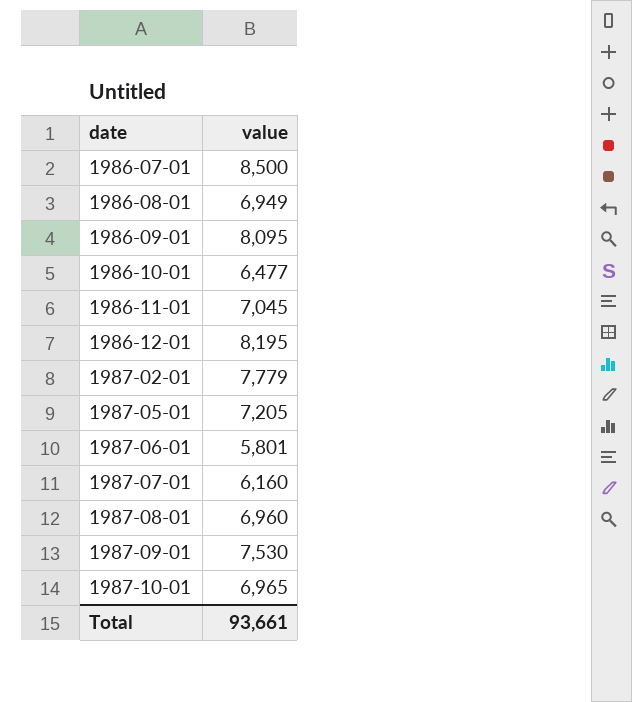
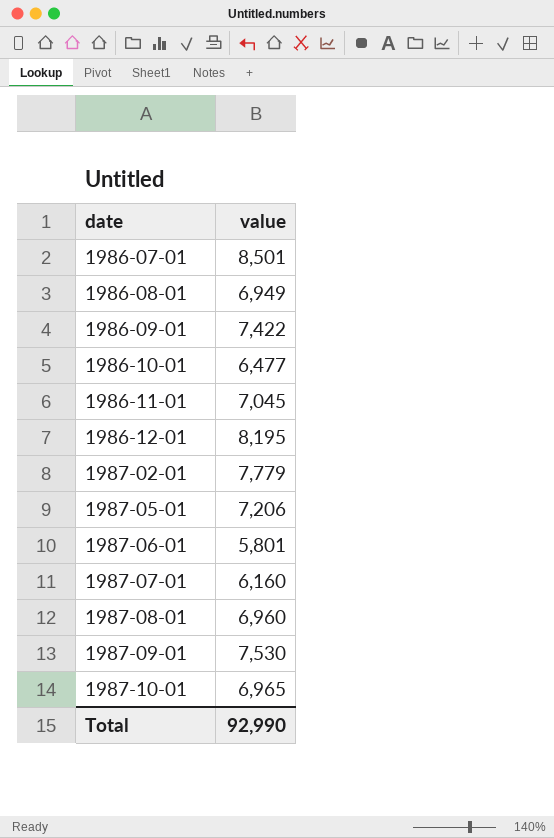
1986-07-01 | value: 8,500 -> 8,501
1986-09-01 | value: 8,095 -> 7,422
1987-05-01 | value: 7,205 -> 7,206
Total | value: 93,661 -> 92,990

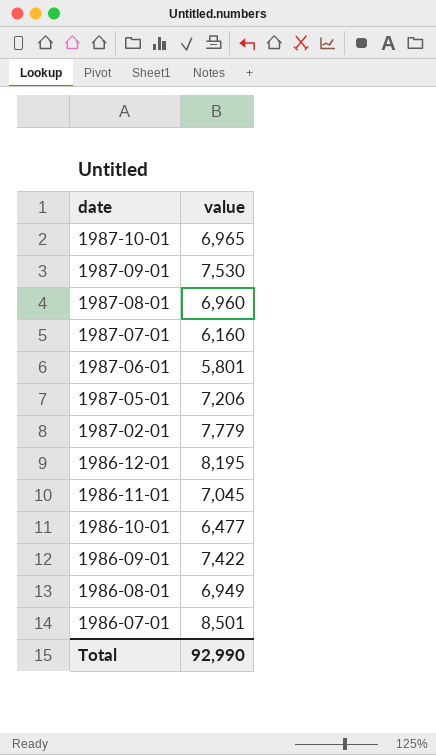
row order: date ascending -> date descending

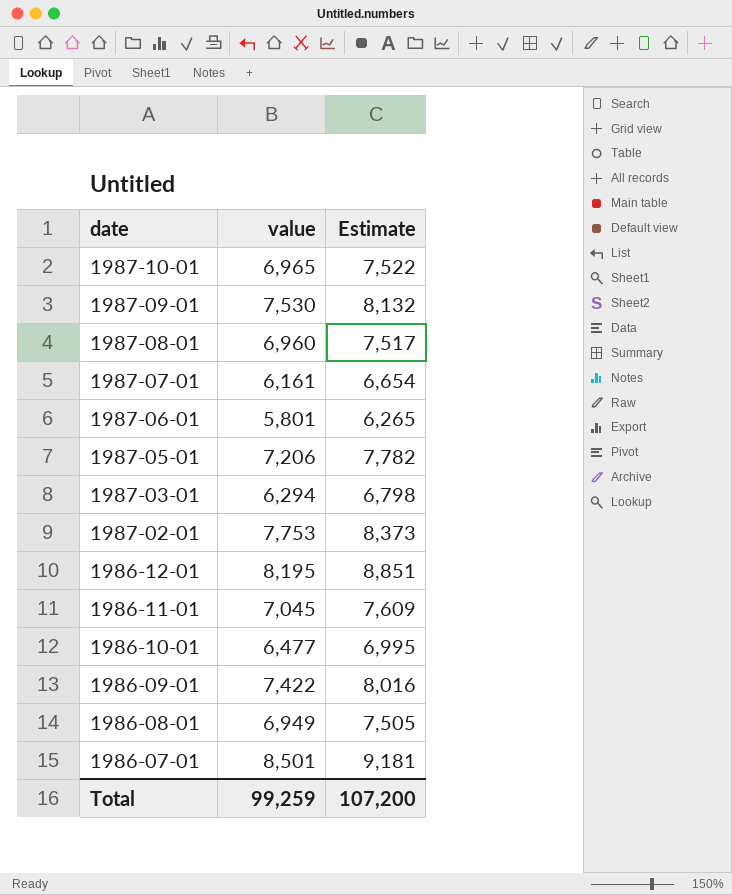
column Estimate | formula: none -> [value] * 1.08
1987-07-01 | value: 6,160 -> 6,161
row 1987-03-01: none -> 6,294 | 6,798
1987-02-01 | value: 7,779 -> 7,753
Total | value: 92,990 -> 99,259

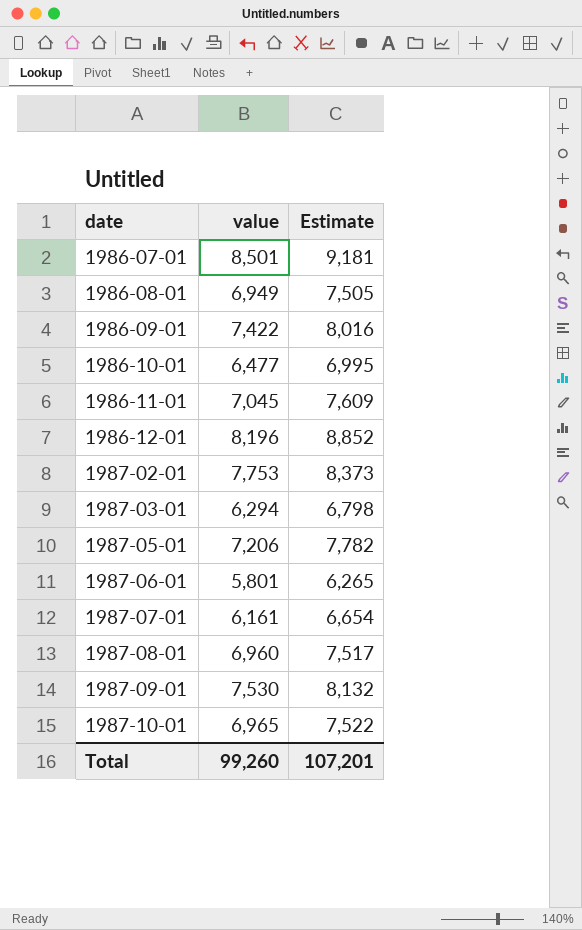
row order: date descending -> date ascending
1986-12-01 | value: 8,195 -> 8,196
1986-12-01 | Estimate: 8,851 -> 8,852
Total | value: 99,259 -> 99,260
Total | Estimate: 107,200 -> 107,201

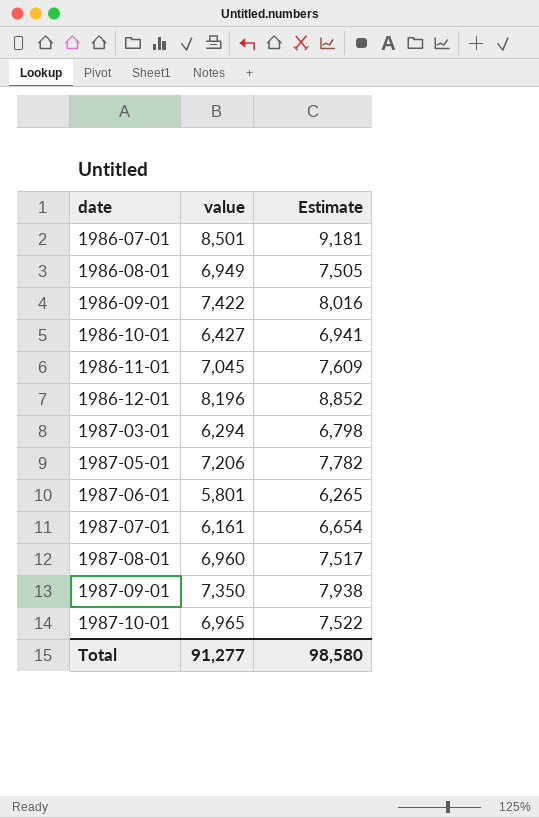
row 1987-02-01: 7,753 | 8,373 -> none
1986-10-01 | value: 6,477 -> 6,427
1986-10-01 | Estimate: 6,995 -> 6,941
1987-09-01 | value: 7,530 -> 7,350
1987-09-01 | Estimate: 8,132 -> 7,938
Total | value: 99,260 -> 91,277
Total | Estimate: 107,201 -> 98,580

